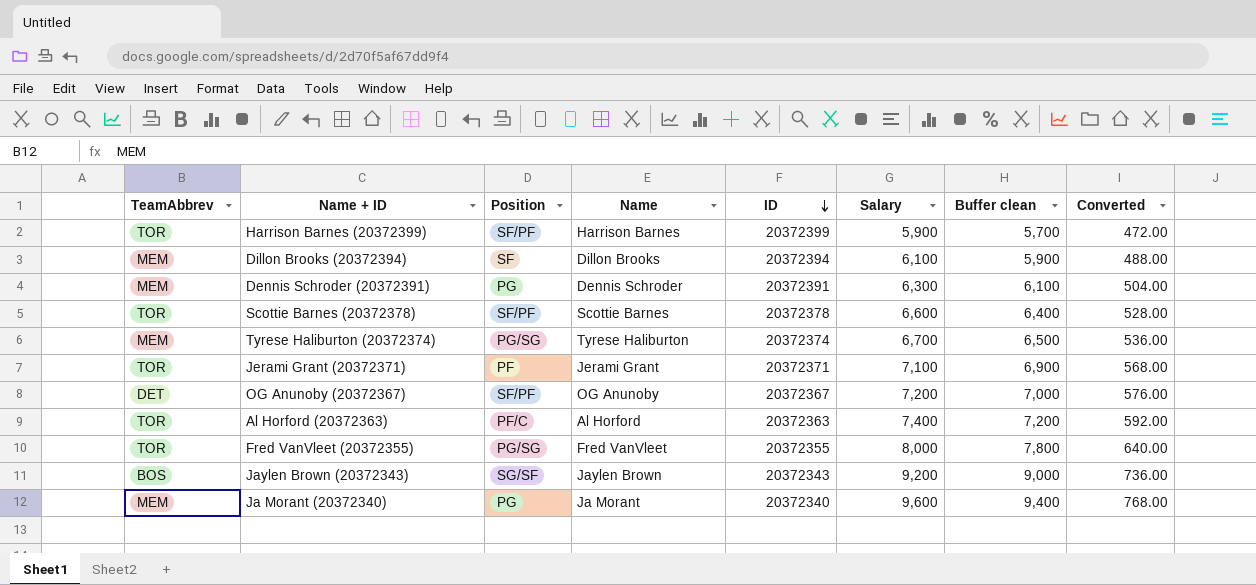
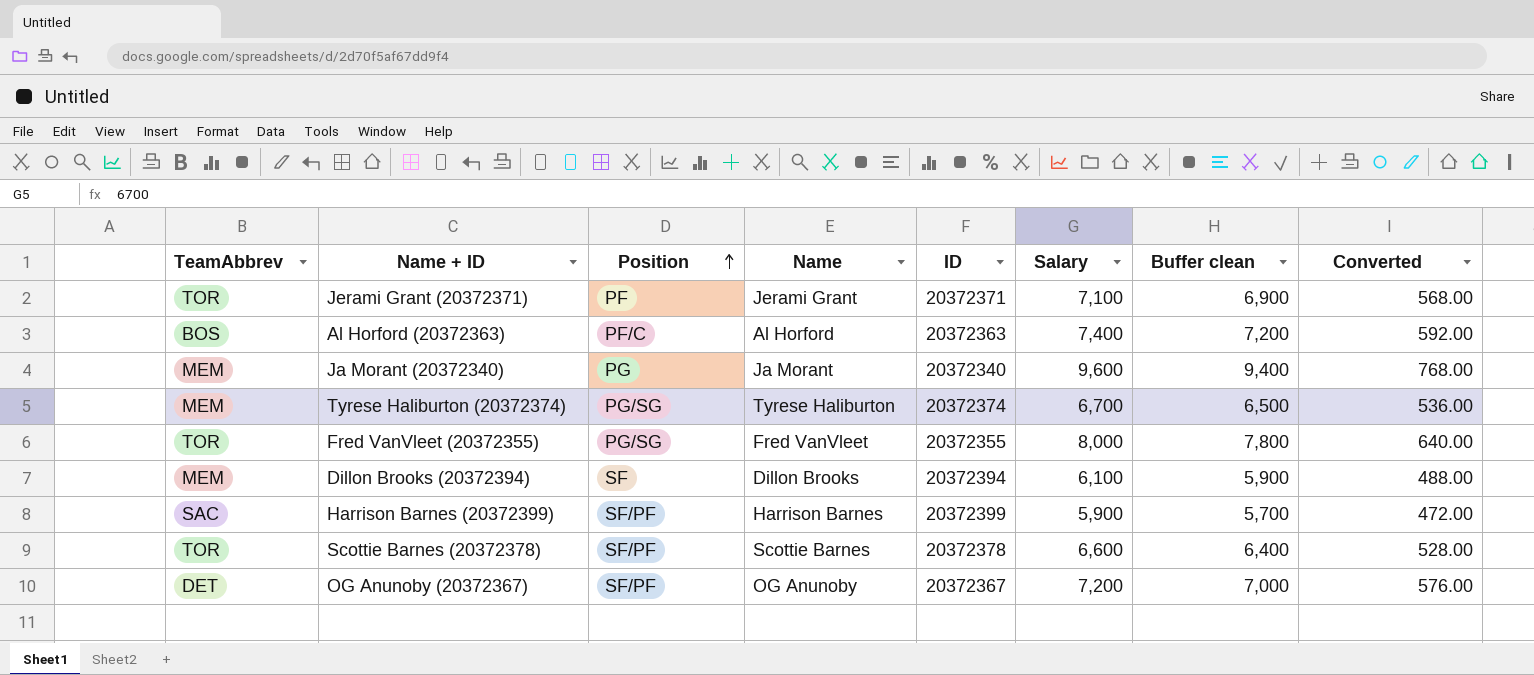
row order: ID descending -> Position ascending
row Dennis Schroder (20372391): MEM | PG | Dennis Schroder | 20372391 | 6,300 | 6,100 | 504.00 -> none
row Jaylen Brown (20372343): BOS | SG/SF | Jaylen Brown | 20372343 | 9,200 | 9,000 | 736.00 -> none
Al Horford (20372363) | TeamAbbrev: TOR -> BOS
Harrison Barnes (20372399) | TeamAbbrev: TOR -> SAC

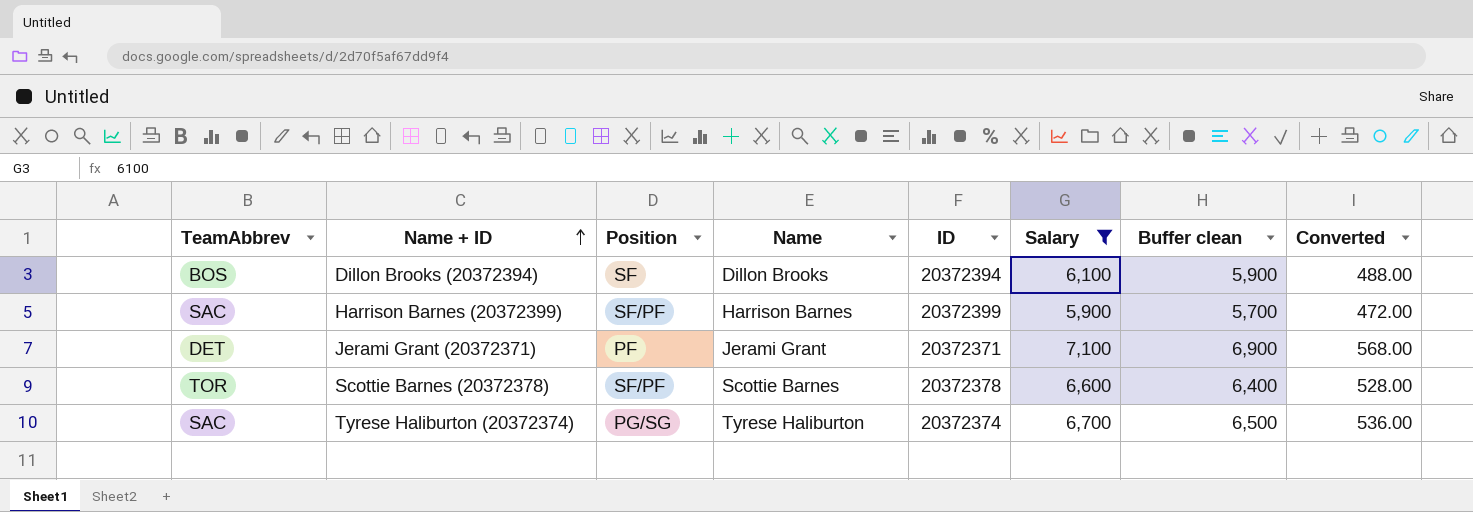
filter: none -> Salary <= 7,100
row order: Position ascending -> Name + ID ascending
Dillon Brooks (20372394) | TeamAbbrev: MEM -> BOS
Jerami Grant (20372371) | TeamAbbrev: TOR -> DET
Tyrese Haliburton (20372374) | TeamAbbrev: MEM -> SAC

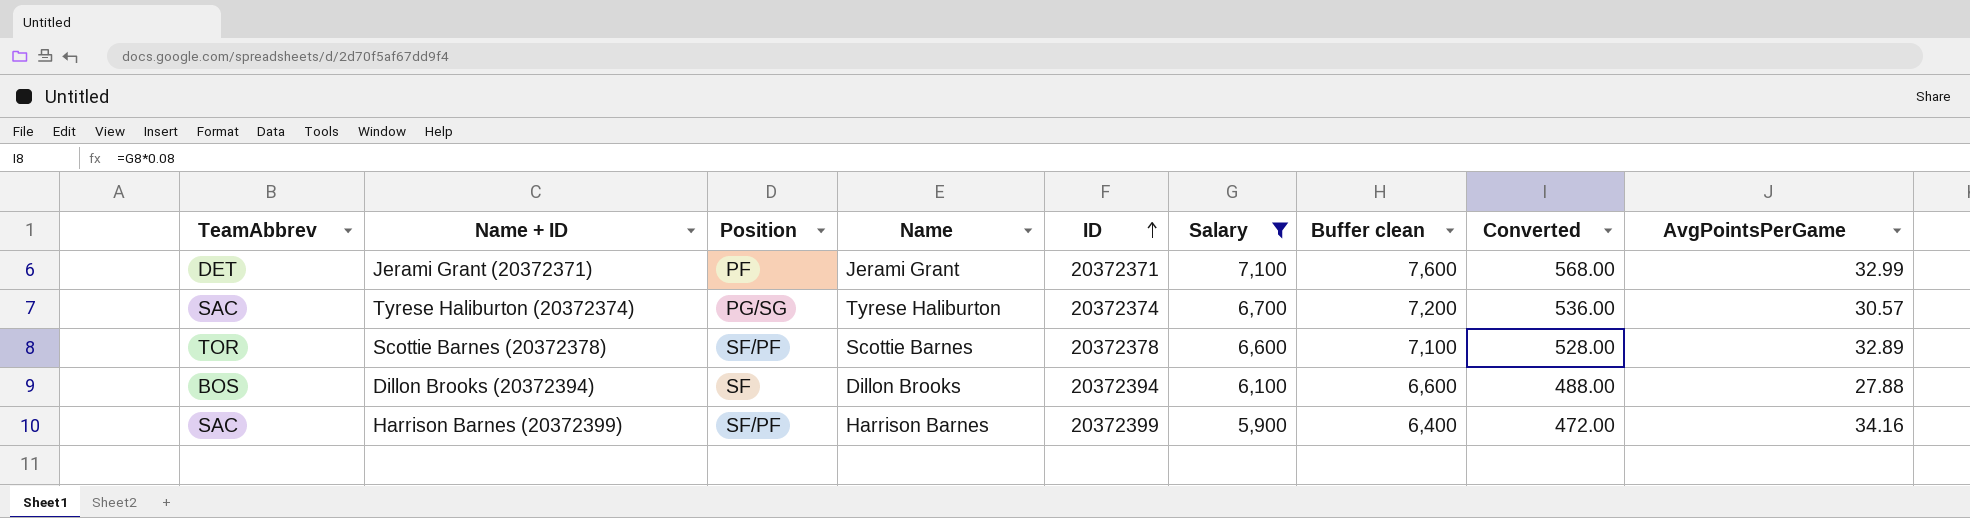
row order: Name + ID ascending -> ID ascending
column Buffer clean | formula: [Salary] - 200 -> [Salary] + 500
column AvgPointsPerGame | position: none -> 9

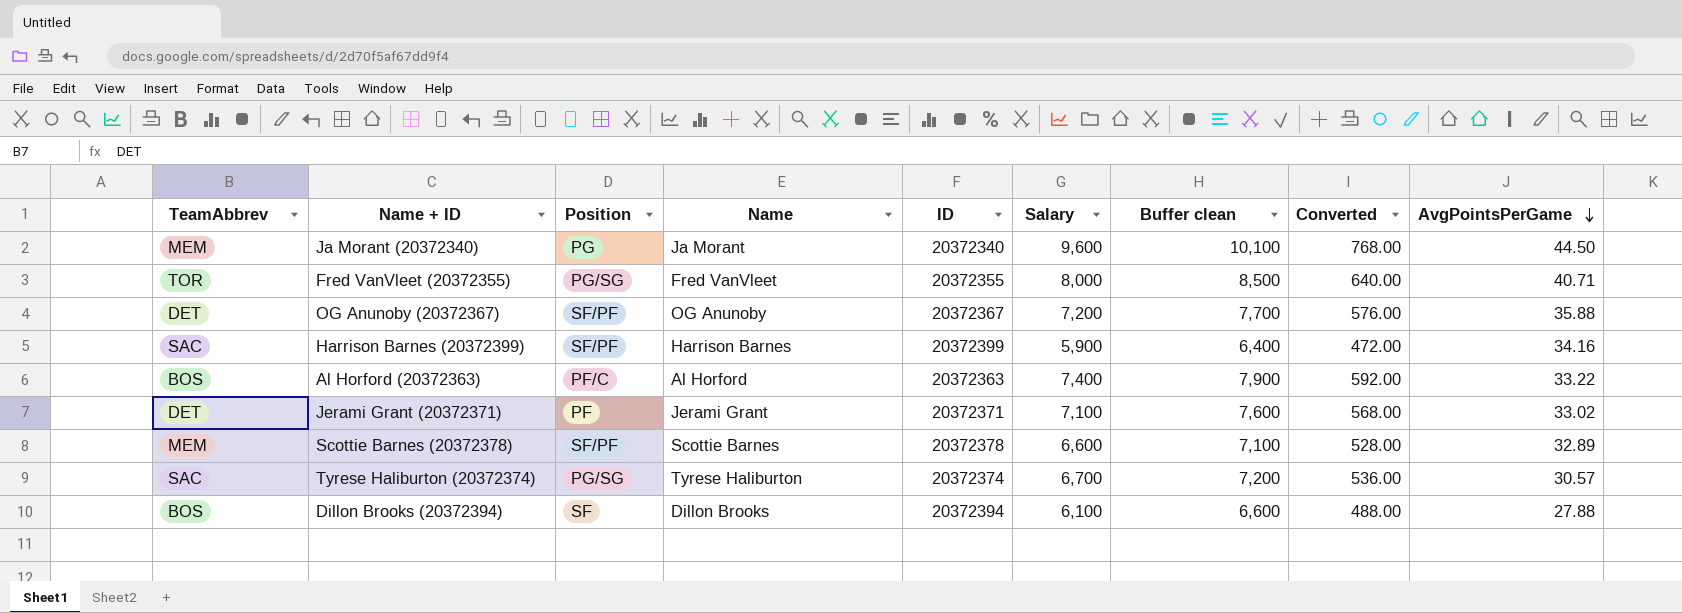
filter: Salary <= 7,100 -> none
row order: ID ascending -> AvgPointsPerGame descending
Jerami Grant (20372371) | AvgPointsPerGame: 32.99 -> 33.02
Scottie Barnes (20372378) | TeamAbbrev: TOR -> MEM

